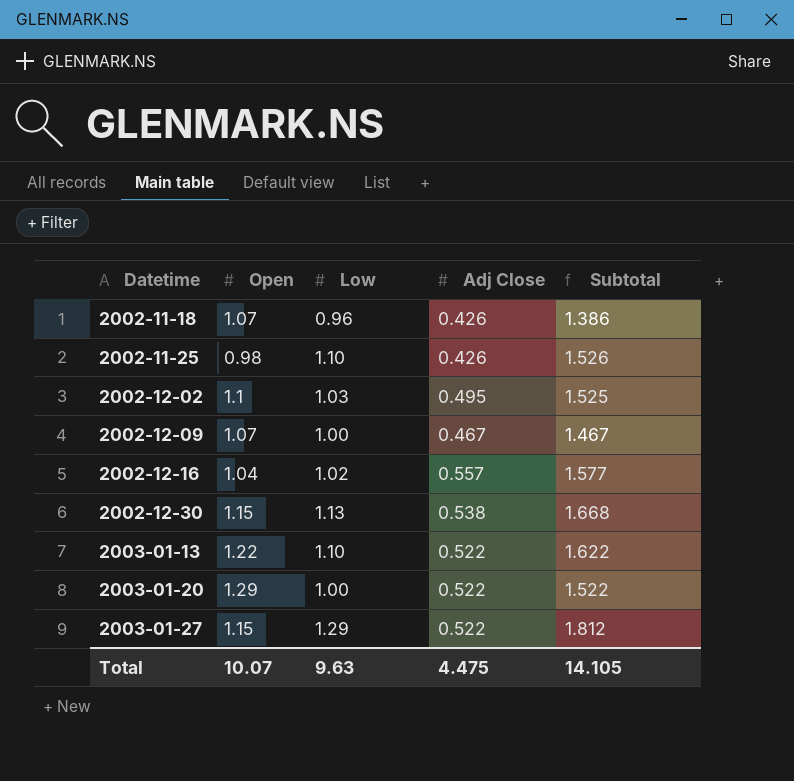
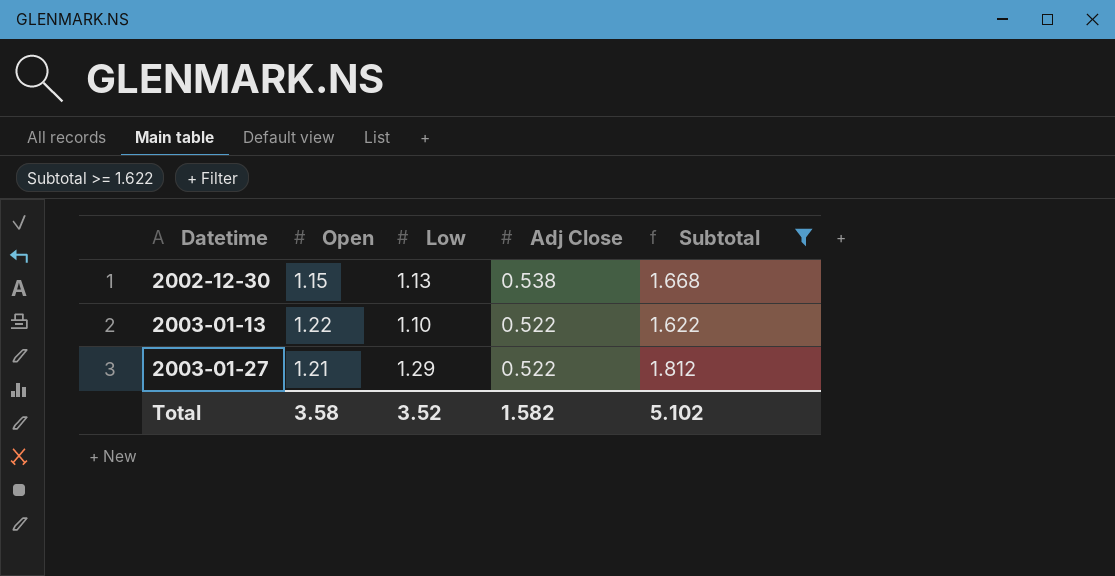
filter: none -> Subtotal >= 1.622
2003-01-27 | Open: 1.15 -> 1.21
Total | Open: 10.07 -> 3.58
Total | Low: 9.63 -> 3.52
Total | Adj Close: 4.475 -> 1.582
Total | Subtotal: 14.105 -> 5.102

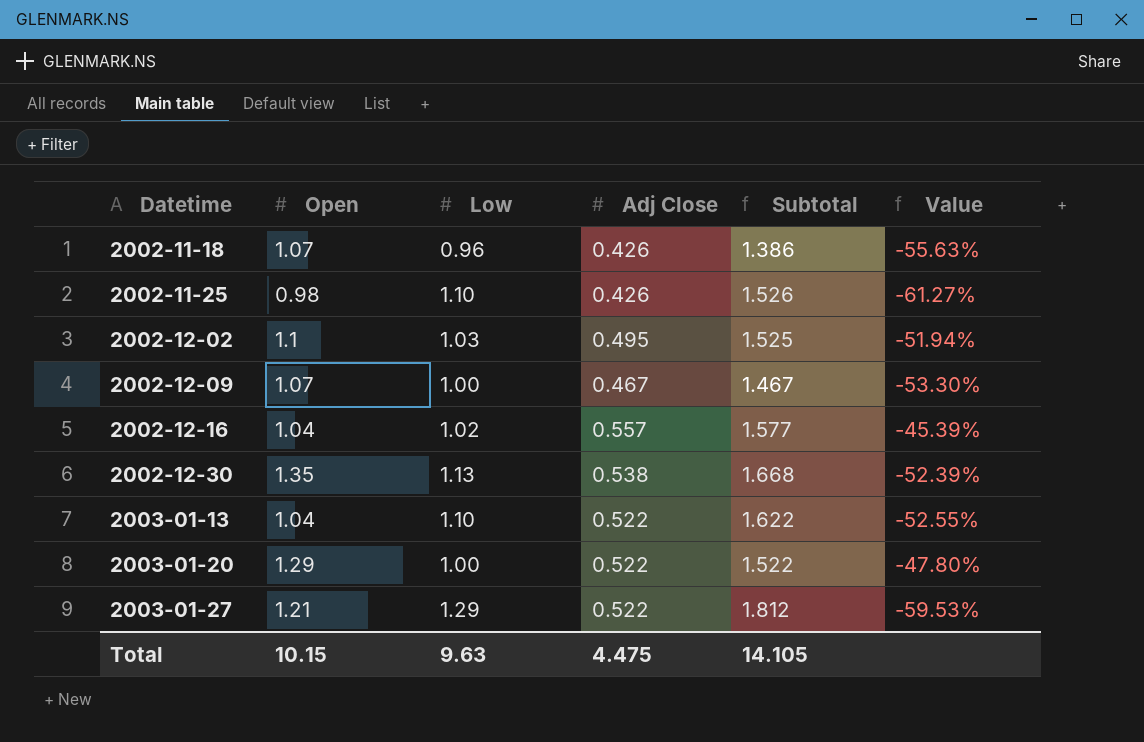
filter: Subtotal >= 1.622 -> none
column Value | formula: none -> ([Adj Close] - [Low]) / [Low]
2002-12-30 | Open: 1.15 -> 1.35
2003-01-13 | Open: 1.22 -> 1.04
Total | Open: 3.58 -> 10.15
Total | Low: 3.52 -> 9.63
Total | Adj Close: 1.582 -> 4.475
Total | Subtotal: 5.102 -> 14.105

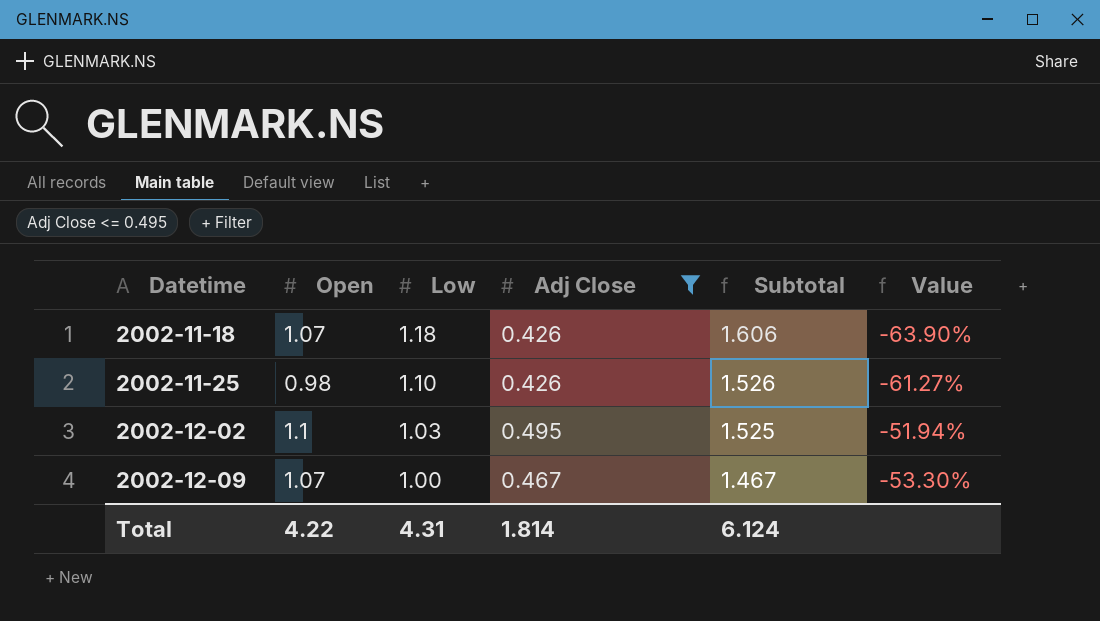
filter: none -> Adj Close <= 0.495
2002-11-18 | Low: 0.96 -> 1.18
2002-11-18 | Subtotal: 1.386 -> 1.606
2002-11-18 | Value: -55.63% -> -63.90%
Total | Open: 10.15 -> 4.22
Total | Low: 9.63 -> 4.31
Total | Adj Close: 4.475 -> 1.814
Total | Subtotal: 14.105 -> 6.124

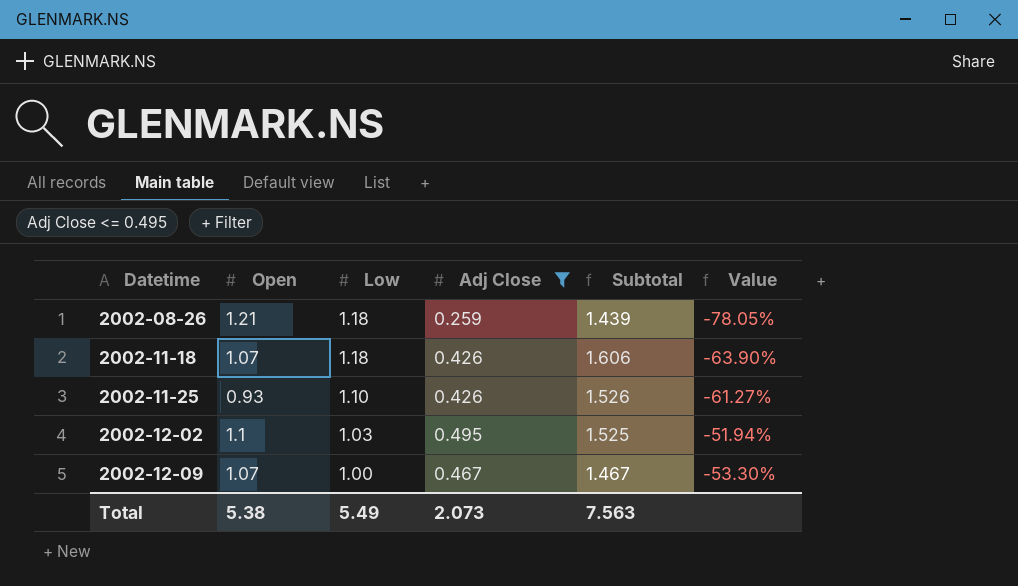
row 2002-08-26: none -> 1.21 | 1.18 | 0.259 | 1.439 | -78.05%
2002-11-25 | Open: 0.98 -> 0.93
Total | Open: 4.22 -> 5.38
Total | Low: 4.31 -> 5.49
Total | Adj Close: 1.814 -> 2.073
Total | Subtotal: 6.124 -> 7.563

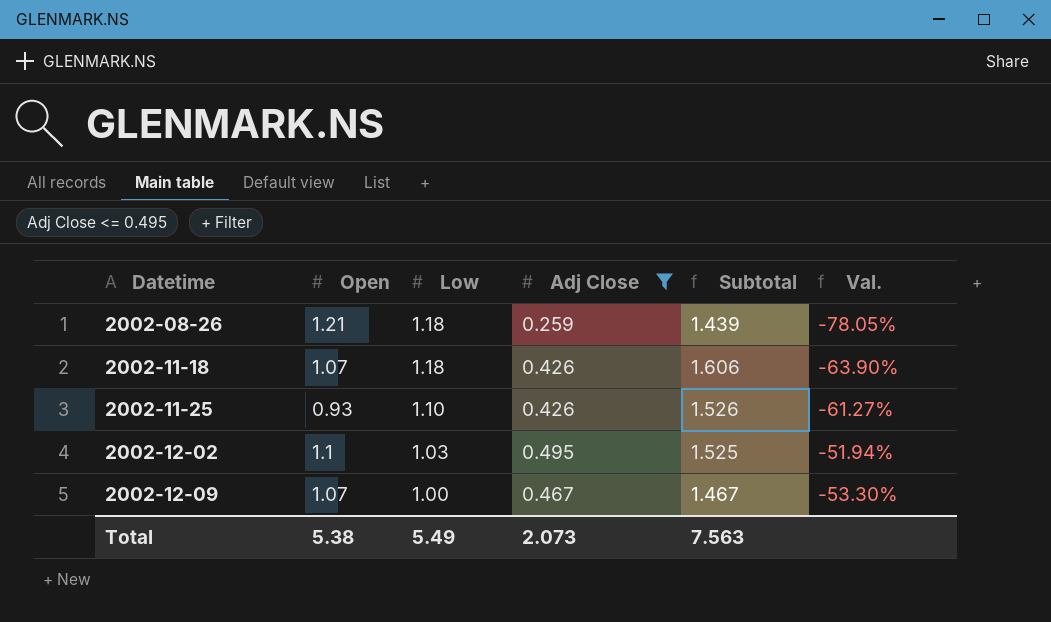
column name: Value -> Val.

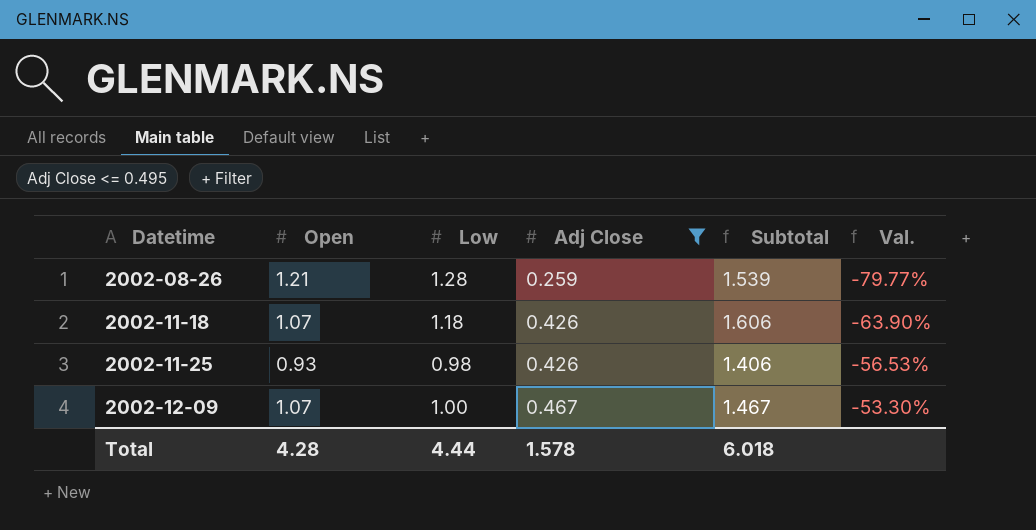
row 2002-12-02: 1.1 | 1.03 | 0.495 | 1.525 | -51.94% -> none
2002-08-26 | Low: 1.18 -> 1.28
2002-08-26 | Subtotal: 1.439 -> 1.539
2002-08-26 | Val.: -78.05% -> -79.77%
2002-11-25 | Low: 1.10 -> 0.98
2002-11-25 | Subtotal: 1.526 -> 1.406
2002-11-25 | Val.: -61.27% -> -56.53%
Total | Open: 5.38 -> 4.28
Total | Low: 5.49 -> 4.44
Total | Adj Close: 2.073 -> 1.578
Total | Subtotal: 7.563 -> 6.018

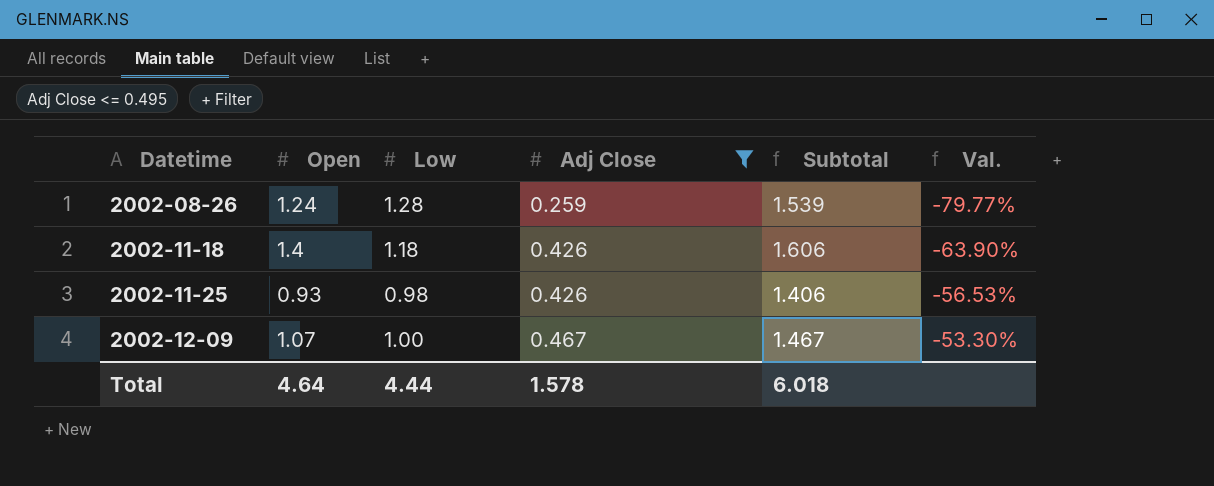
2002-08-26 | Open: 1.21 -> 1.24
2002-11-18 | Open: 1.07 -> 1.4
Total | Open: 4.28 -> 4.64

